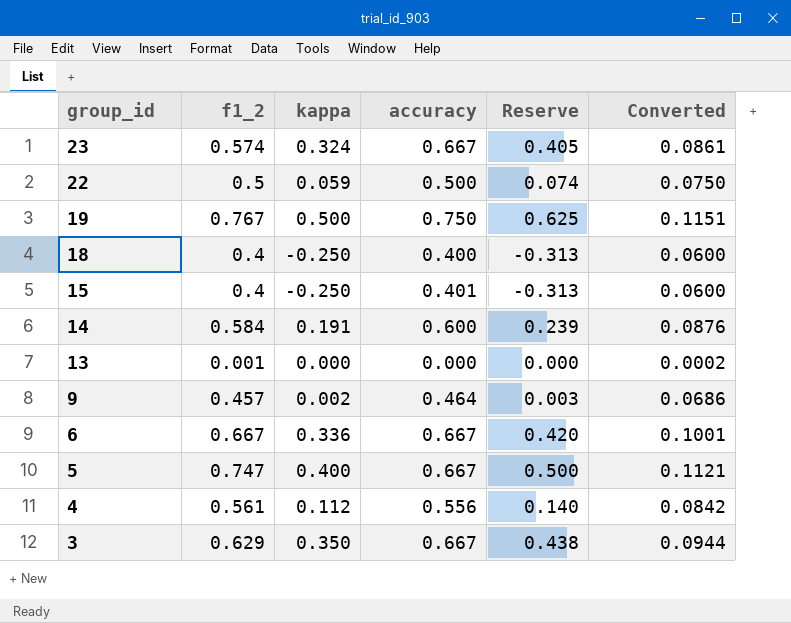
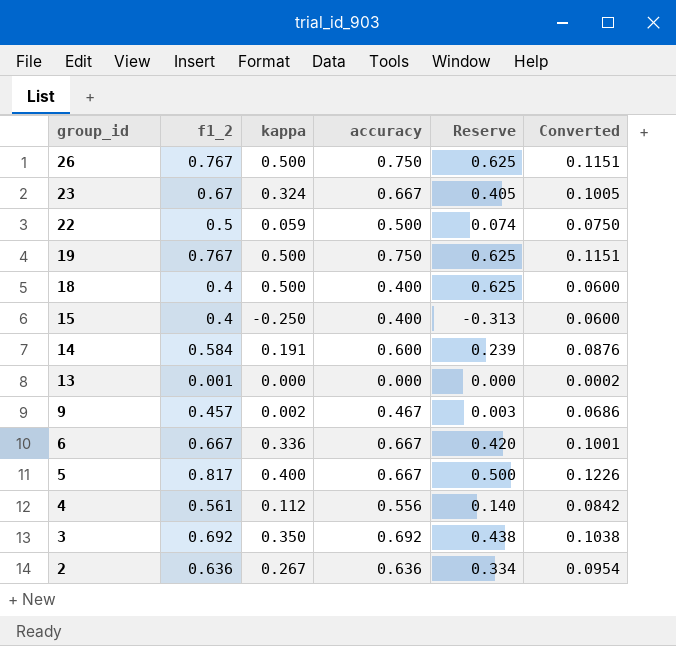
row 26: none -> 0.767 | 0.500 | 0.750 | 0.625 | 0.1151
23 | f1_2: 0.574 -> 0.67
23 | Converted: 0.0861 -> 0.1005
18 | kappa: -0.250 -> 0.500
18 | Reserve: -0.313 -> 0.625
15 | accuracy: 0.401 -> 0.400
9 | accuracy: 0.464 -> 0.467
5 | f1_2: 0.747 -> 0.817
5 | Converted: 0.1121 -> 0.1226
3 | f1_2: 0.629 -> 0.692
3 | accuracy: 0.667 -> 0.692
3 | Converted: 0.0944 -> 0.1038
row 2: none -> 0.636 | 0.267 | 0.636 | 0.334 | 0.0954

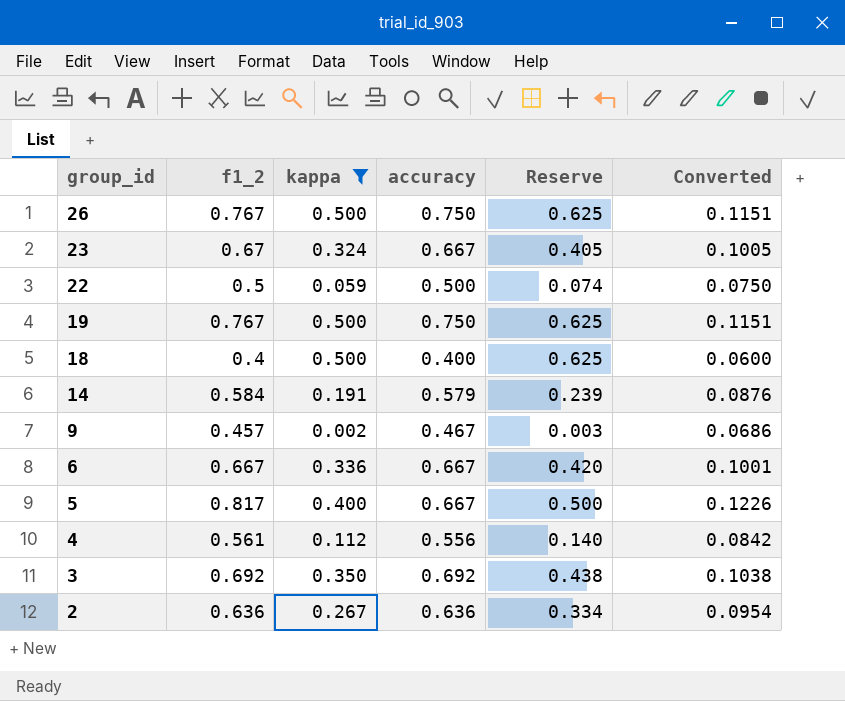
filter: none -> kappa >= 0.002
14 | accuracy: 0.600 -> 0.579

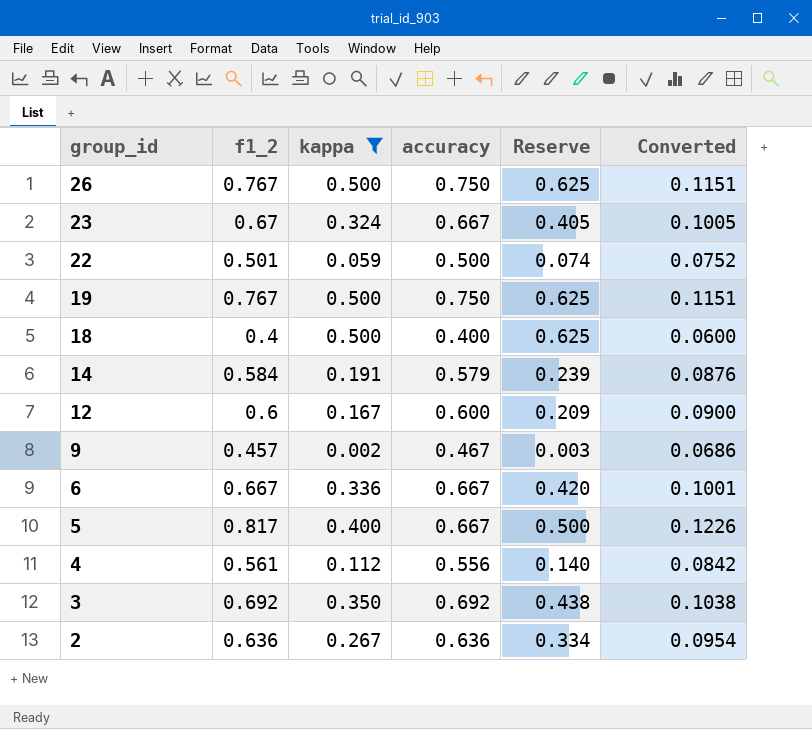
22 | f1_2: 0.5 -> 0.501
22 | Converted: 0.0750 -> 0.0752
row 12: none -> 0.6 | 0.167 | 0.600 | 0.209 | 0.0900

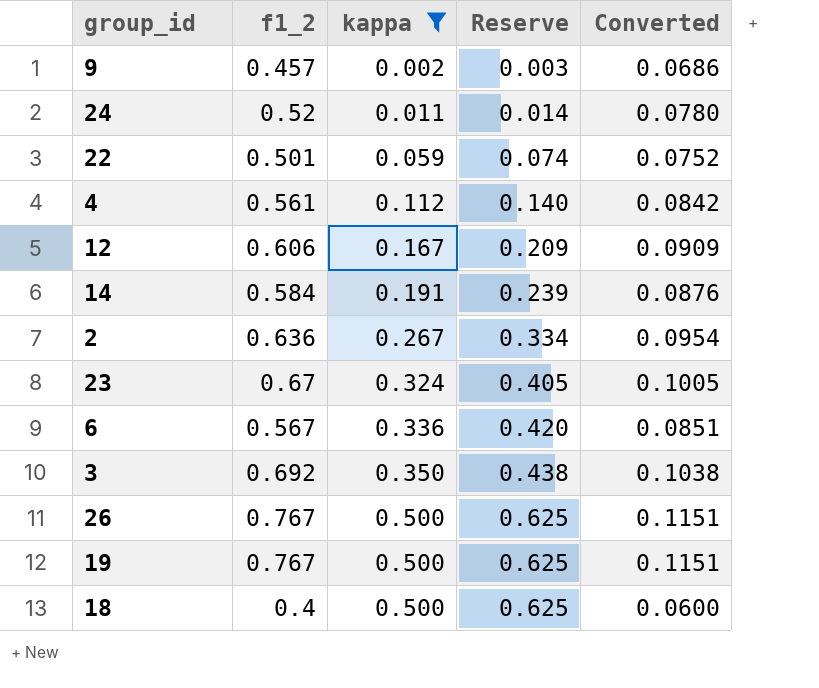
row order: group_id descending -> kappa ascending
column accuracy | position: 4 -> none
row 5: 0.817 | 0.400 | 0.667 | 0.500 | 0.1226 -> none
row 24: none -> 0.52 | 0.011 | 0.014 | 0.0780
12 | f1_2: 0.6 -> 0.606
12 | Converted: 0.0900 -> 0.0909
6 | f1_2: 0.667 -> 0.567
6 | Converted: 0.1001 -> 0.0851

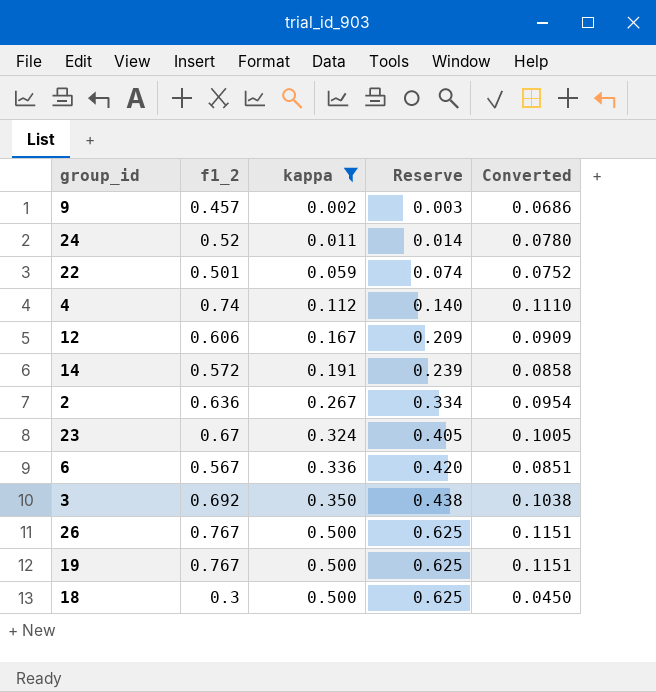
4 | f1_2: 0.561 -> 0.74
4 | Converted: 0.0842 -> 0.1110
14 | f1_2: 0.584 -> 0.572
14 | Converted: 0.0876 -> 0.0858
18 | f1_2: 0.4 -> 0.3
18 | Converted: 0.0600 -> 0.0450

